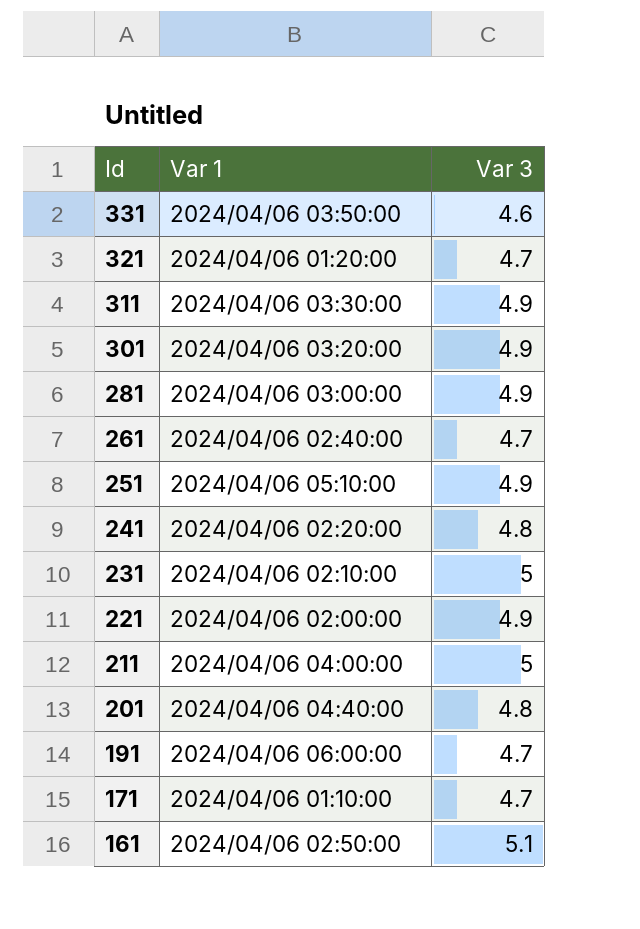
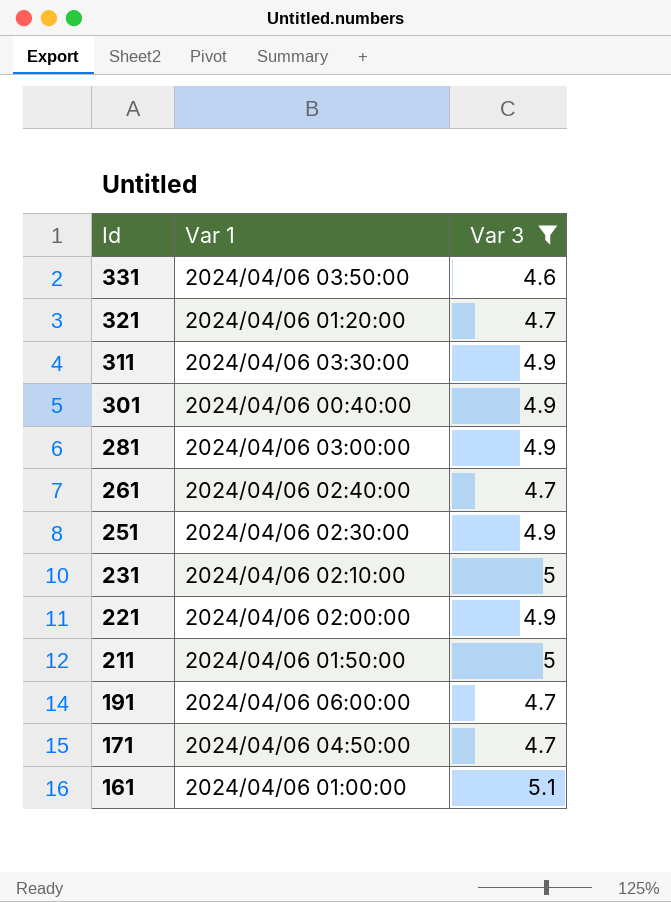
filter: none -> Var 3 != 4.8
301 | Var 1: 2024/04/06 03:20:00 -> 2024/04/06 00:40:00
251 | Var 1: 2024/04/06 05:10:00 -> 2024/04/06 02:30:00
211 | Var 1: 2024/04/06 04:00:00 -> 2024/04/06 01:50:00
171 | Var 1: 2024/04/06 01:10:00 -> 2024/04/06 04:50:00
161 | Var 1: 2024/04/06 02:50:00 -> 2024/04/06 01:00:00

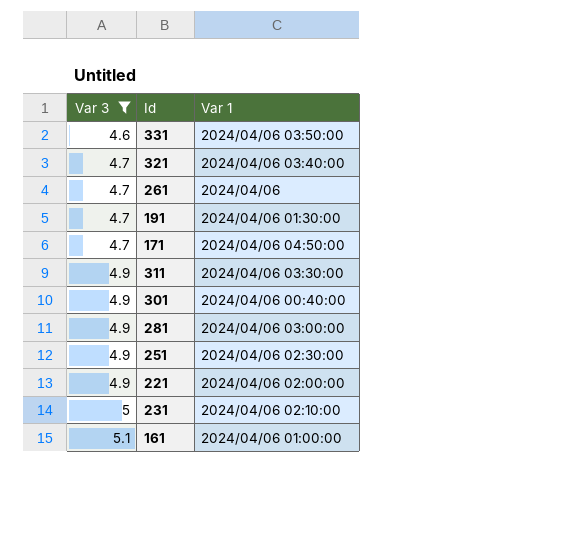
row order: Id descending -> Var 3 ascending
column Var 3 | position: 3 -> 1
row 211: 2024/04/06 01:50:00 | 5 -> none
321 | Var 1: 2024/04/06 01:20:00 -> 2024/04/06 03:40:00
261 | Var 1: 2024/04/06 02:40:00 -> 2024/04/06
191 | Var 1: 2024/04/06 06:00:00 -> 2024/04/06 01:30:00

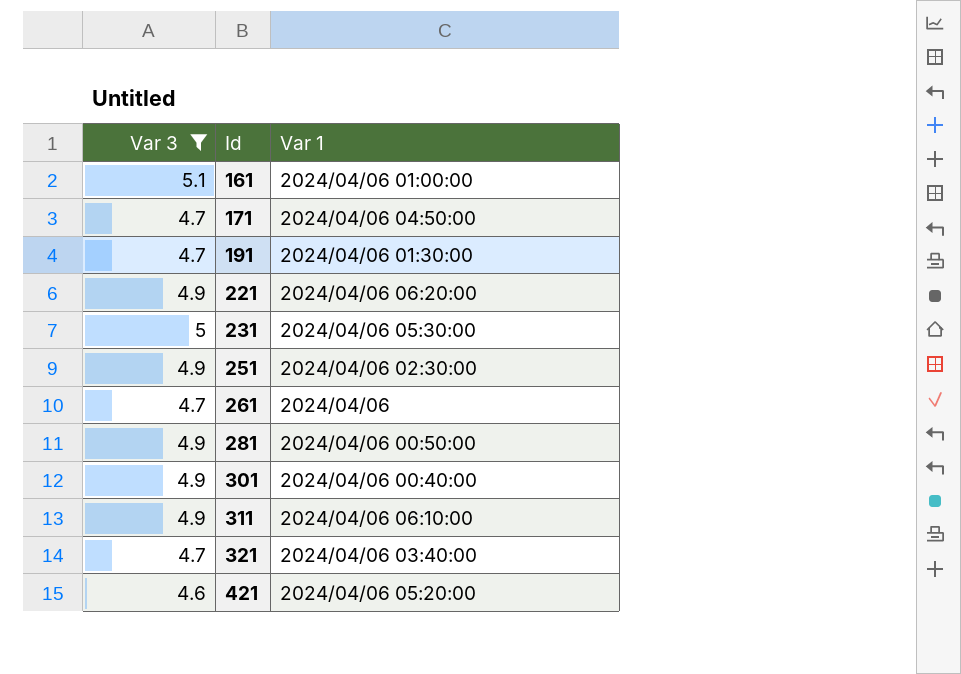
row order: Var 3 ascending -> Id ascending
row 331: 4.6 | 2024/04/06 03:50:00 -> none
221 | Var 1: 2024/04/06 02:00:00 -> 2024/04/06 06:20:00
231 | Var 1: 2024/04/06 02:10:00 -> 2024/04/06 05:30:00
281 | Var 1: 2024/04/06 03:00:00 -> 2024/04/06 00:50:00
311 | Var 1: 2024/04/06 03:30:00 -> 2024/04/06 06:10:00
row 421: none -> 4.6 | 2024/04/06 05:20:00

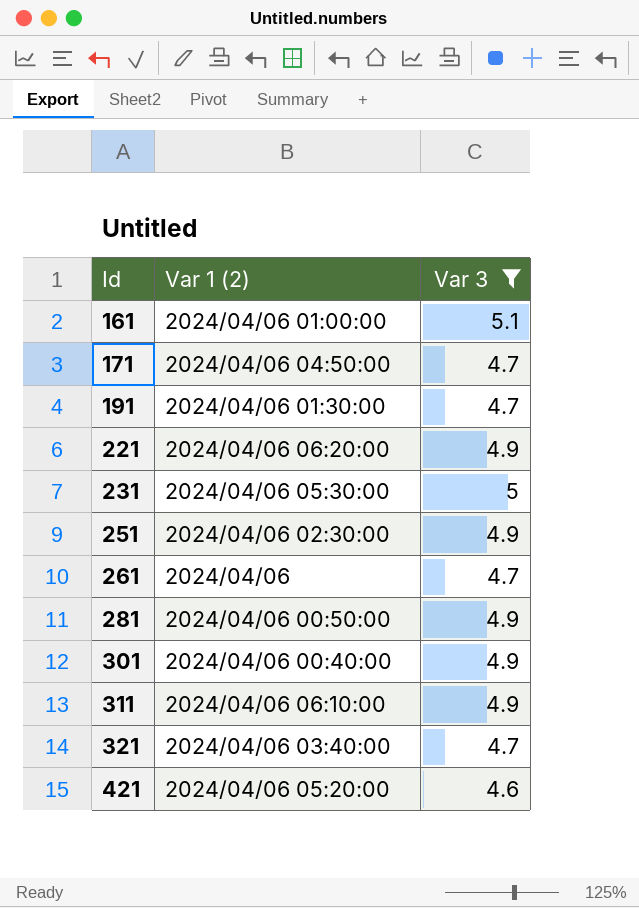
column name: Var 1 -> Var 1 (2)
column Var 3 | position: 1 -> 3

